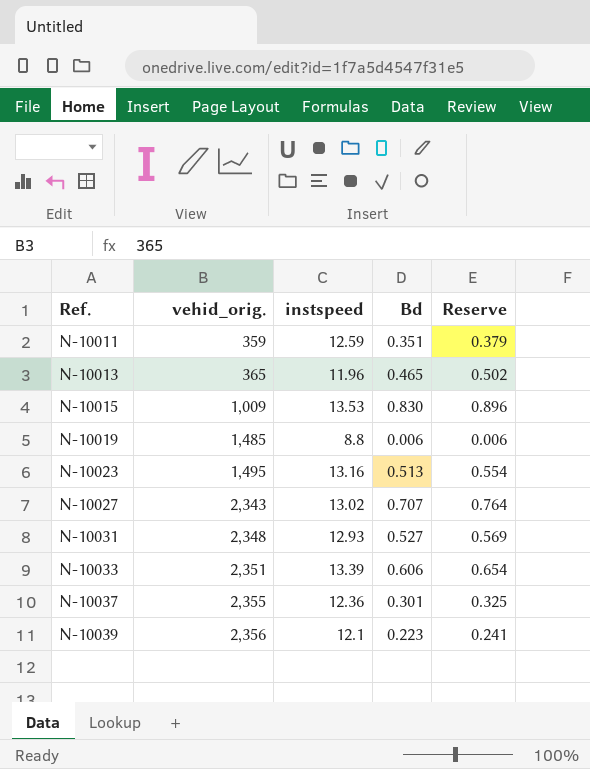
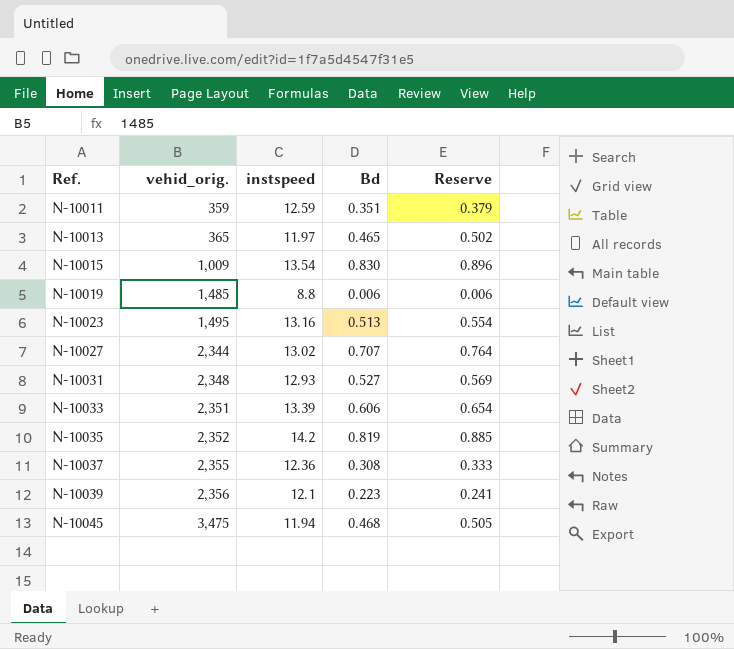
N-10013 | instspeed: 11.96 -> 11.97
N-10015 | instspeed: 13.53 -> 13.54
N-10027 | vehid_orig.: 2,343 -> 2,344
row N-10035: none -> 2,352 | 14.2 | 0.819 | 0.885
N-10037 | Bd: 0.301 -> 0.308
N-10037 | Reserve: 0.325 -> 0.333
row N-10045: none -> 3,475 | 11.94 | 0.468 | 0.505

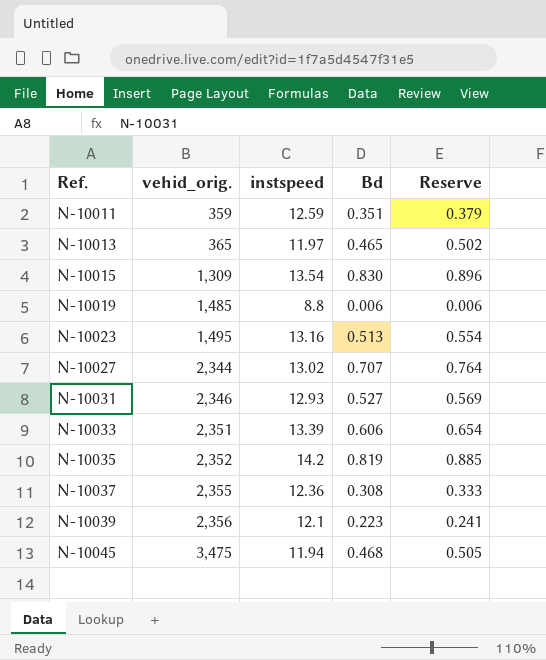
N-10015 | vehid_orig.: 1,009 -> 1,309
N-10031 | vehid_orig.: 2,348 -> 2,346

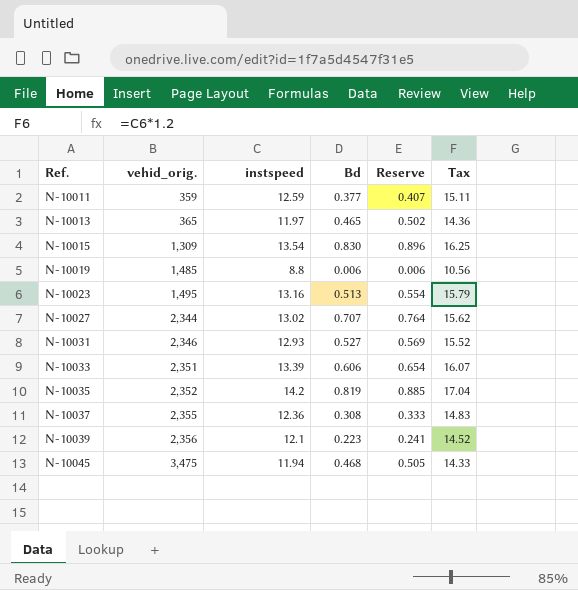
column Tax | formula: none -> [instspeed] * 1.2
N-10011 | Bd: 0.351 -> 0.377
N-10011 | Reserve: 0.379 -> 0.407

